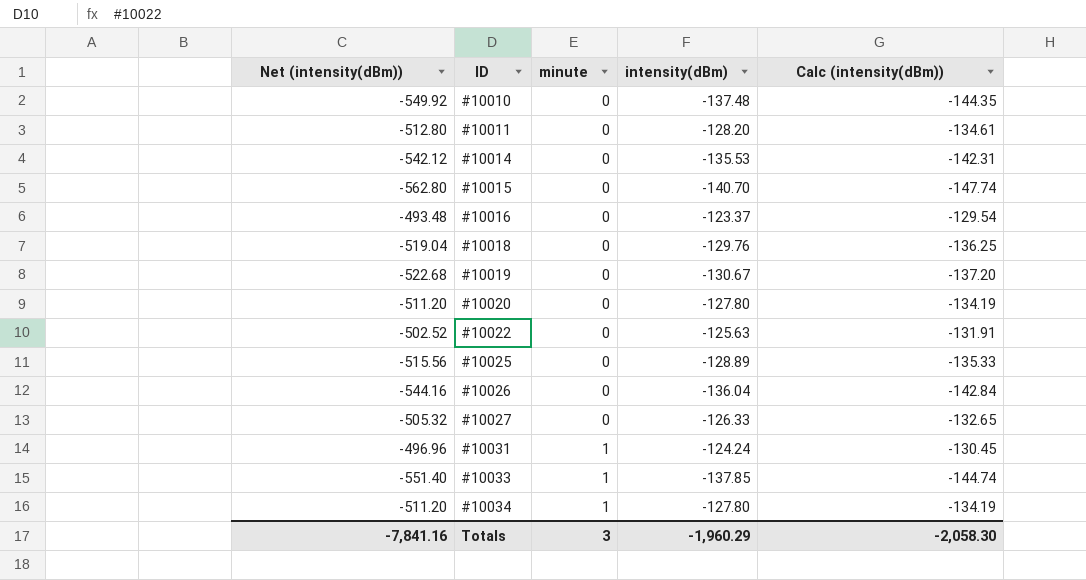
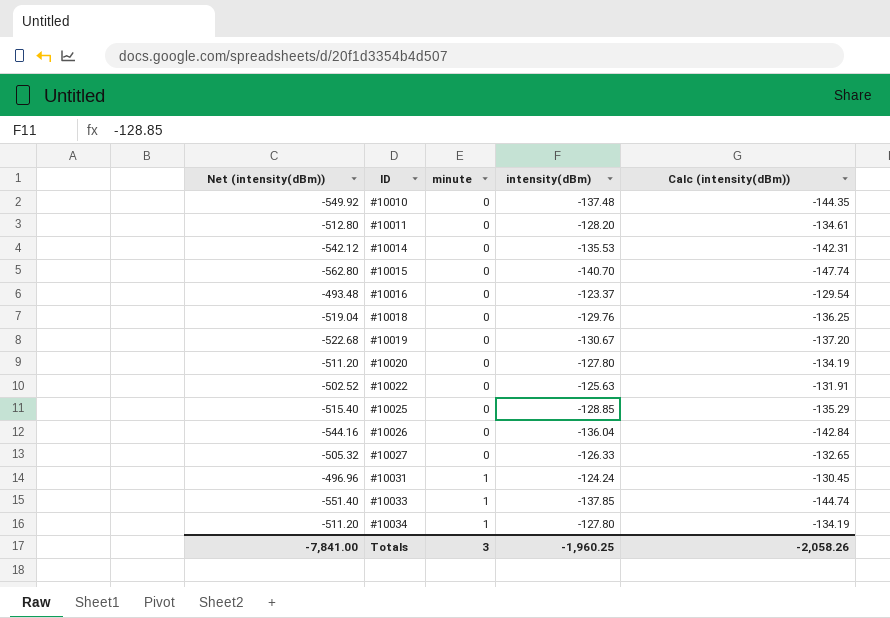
#10025 | Net (intensity(dBm)): -515.56 -> -515.40
#10025 | intensity(dBm): -128.89 -> -128.85
#10025 | Calc (intensity(dBm)): -135.33 -> -135.29
Totals | Net (intensity(dBm)): -7,841.16 -> -7,841.00
Totals | intensity(dBm): -1,960.29 -> -1,960.25
Totals | Calc (intensity(dBm)): -2,058.30 -> -2,058.26

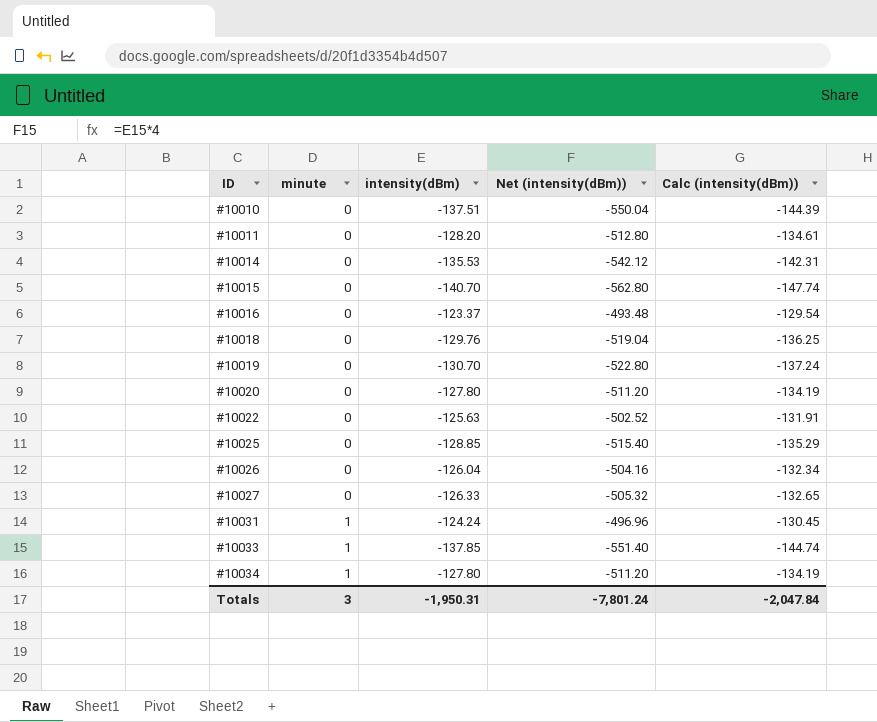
column Net (intensity(dBm)) | position: 1 -> 4
#10010 | intensity(dBm): -137.48 -> -137.51
#10010 | Net (intensity(dBm)): -549.92 -> -550.04
#10010 | Calc (intensity(dBm)): -144.35 -> -144.39
#10019 | intensity(dBm): -130.67 -> -130.70
#10019 | Net (intensity(dBm)): -522.68 -> -522.80
#10019 | Calc (intensity(dBm)): -137.20 -> -137.24
#10026 | intensity(dBm): -136.04 -> -126.04
#10026 | Net (intensity(dBm)): -544.16 -> -504.16
#10026 | Calc (intensity(dBm)): -142.84 -> -132.34
Totals | intensity(dBm): -1,960.25 -> -1,950.31
Totals | Net (intensity(dBm)): -7,841.00 -> -7,801.24
Totals | Calc (intensity(dBm)): -2,058.26 -> -2,047.84

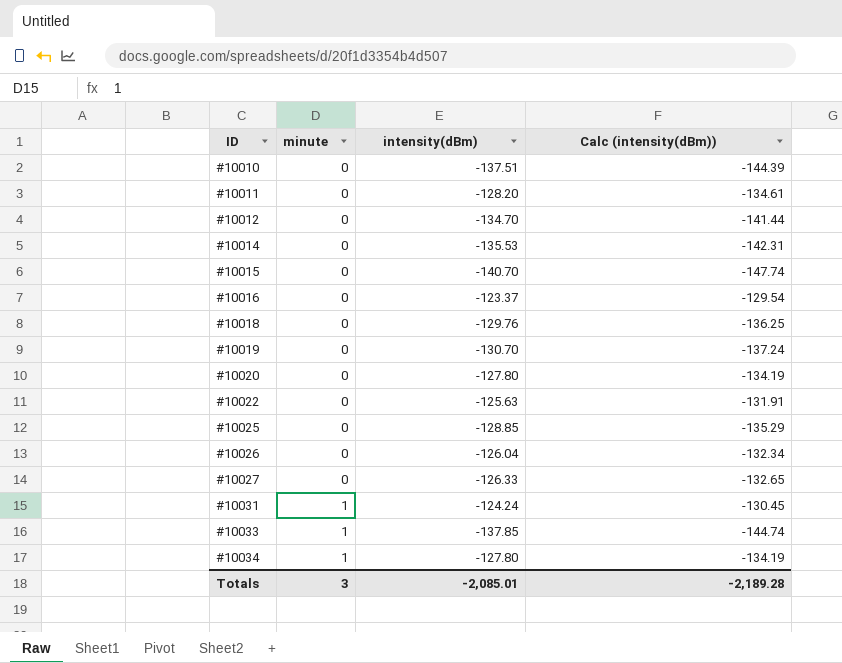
column Net (intensity(dBm)) | formula: [intensity(dBm)] * 4 -> none
row #10012: none -> 0 | -134.70 | -141.44
Totals | intensity(dBm): -1,950.31 -> -2,085.01
Totals | Calc (intensity(dBm)): -2,047.84 -> -2,189.28

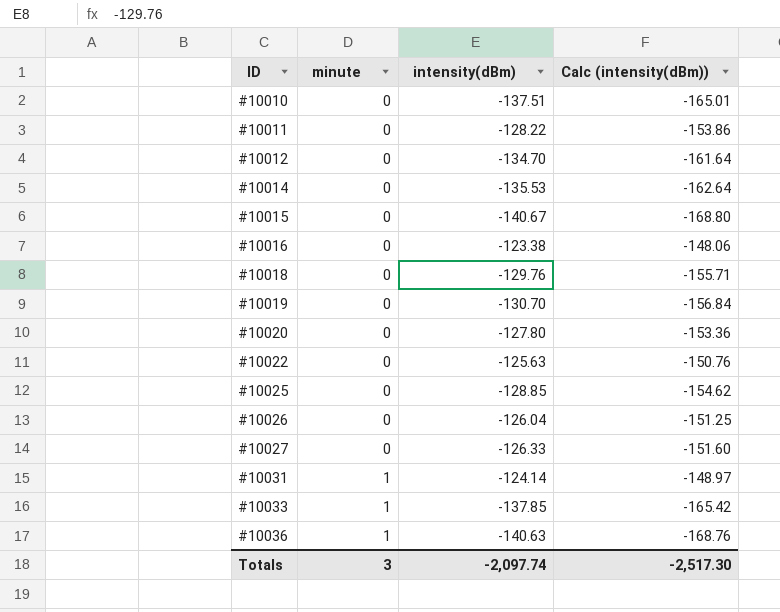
column Calc (intensity(dBm)) | formula: [intensity(dBm)] * 1.05 -> [intensity(dBm)] * 1.2
row #10034: 1 | -127.80 | -134.19 -> none
#10011 | intensity(dBm): -128.20 -> -128.22
#10015 | intensity(dBm): -140.70 -> -140.67
#10016 | intensity(dBm): -123.37 -> -123.38
#10031 | intensity(dBm): -124.24 -> -124.14
row #10036: none -> 1 | -140.63 | -168.76
Totals | intensity(dBm): -2,085.01 -> -2,097.74
Totals | Calc (intensity(dBm)): -2,189.28 -> -2,517.30

